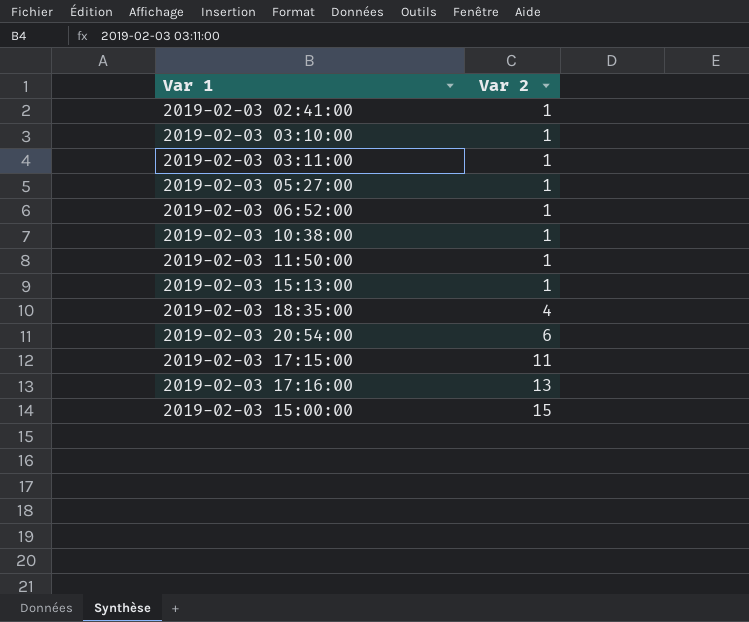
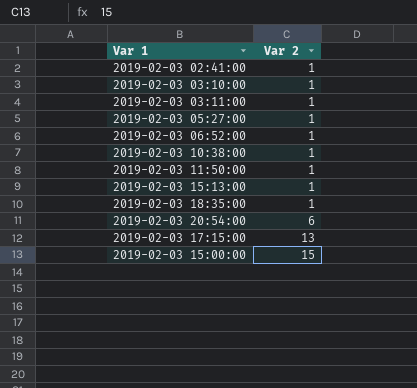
row 2019-02-03 17:16:00: 13 -> none
2019-02-03 18:35:00 | Var 2: 4 -> 1
2019-02-03 17:15:00 | Var 2: 11 -> 13

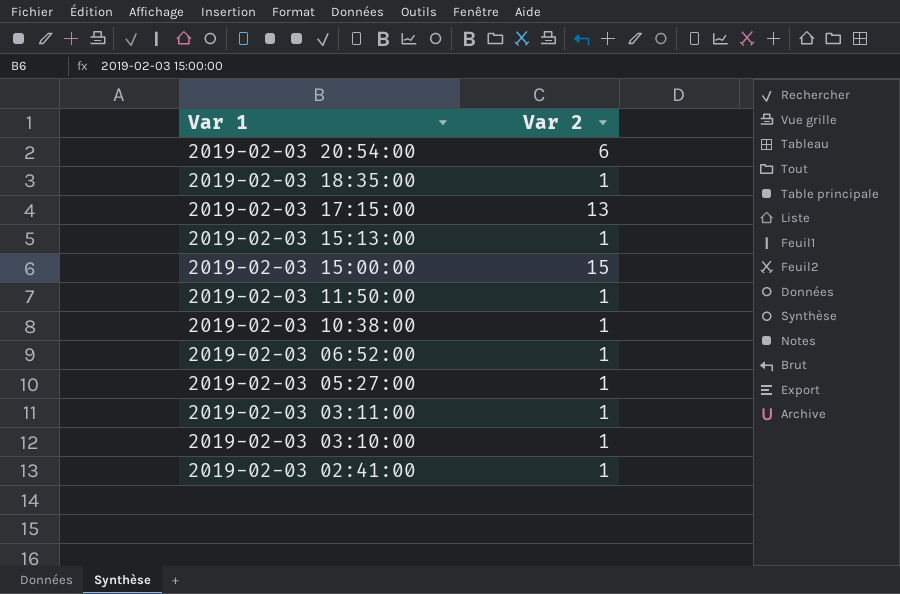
row order: Var 2 ascending -> Var 1 descending

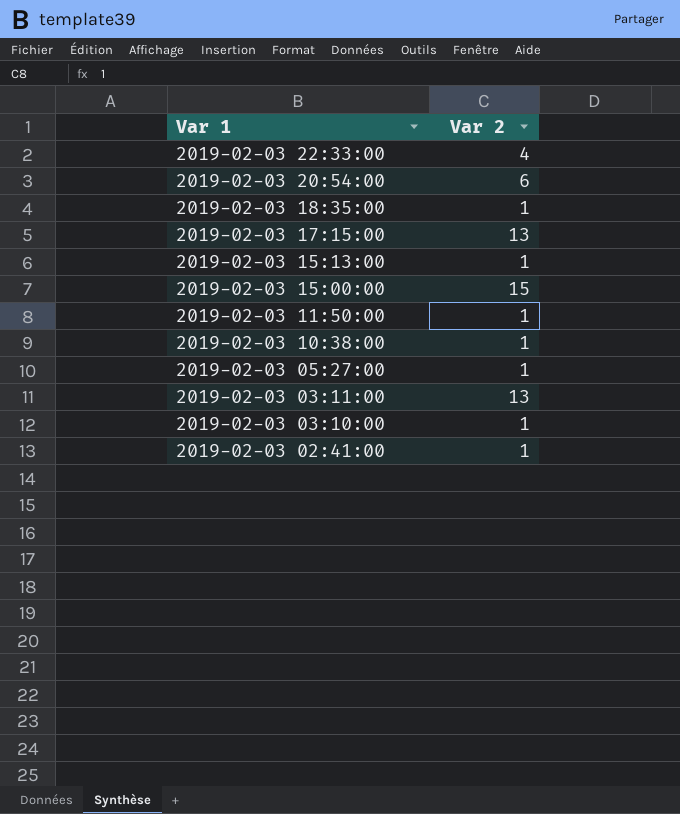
row 2019-02-03 06:52:00: 1 -> none
row 2019-02-03 22:33:00: none -> 4
2019-02-03 03:11:00 | Var 2: 1 -> 13

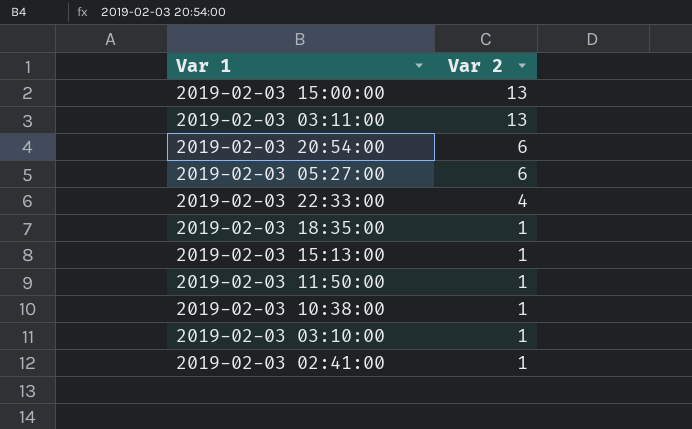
row order: Var 1 descending -> Var 2 descending
row 2019-02-03 17:15:00: 13 -> none
2019-02-03 15:00:00 | Var 2: 15 -> 13
2019-02-03 05:27:00 | Var 2: 1 -> 6

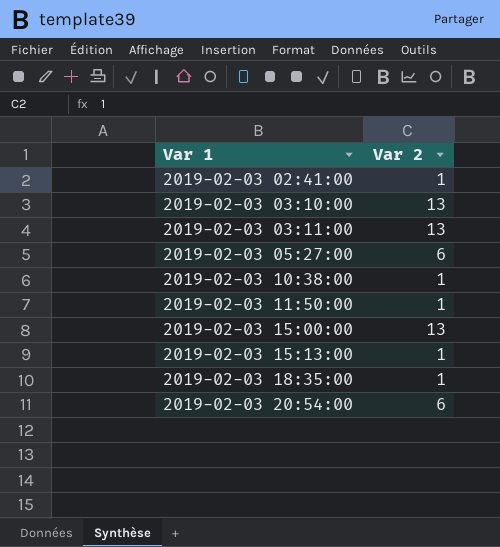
row order: Var 2 descending -> Var 1 ascending
row 2019-02-03 22:33:00: 4 -> none
2019-02-03 03:10:00 | Var 2: 1 -> 13

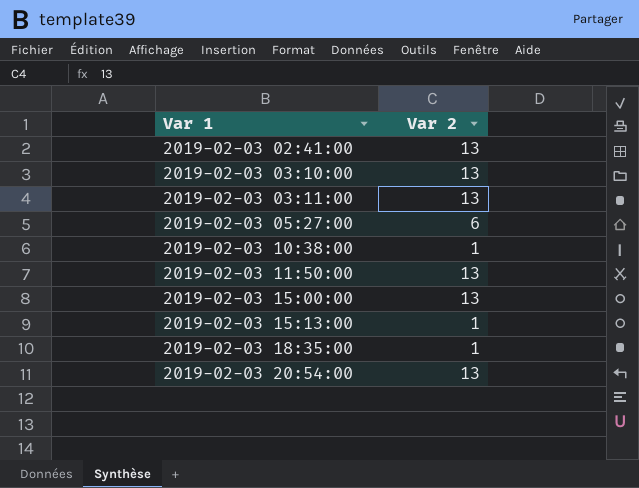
2019-02-03 02:41:00 | Var 2: 1 -> 13
2019-02-03 11:50:00 | Var 2: 1 -> 13
2019-02-03 20:54:00 | Var 2: 6 -> 13

